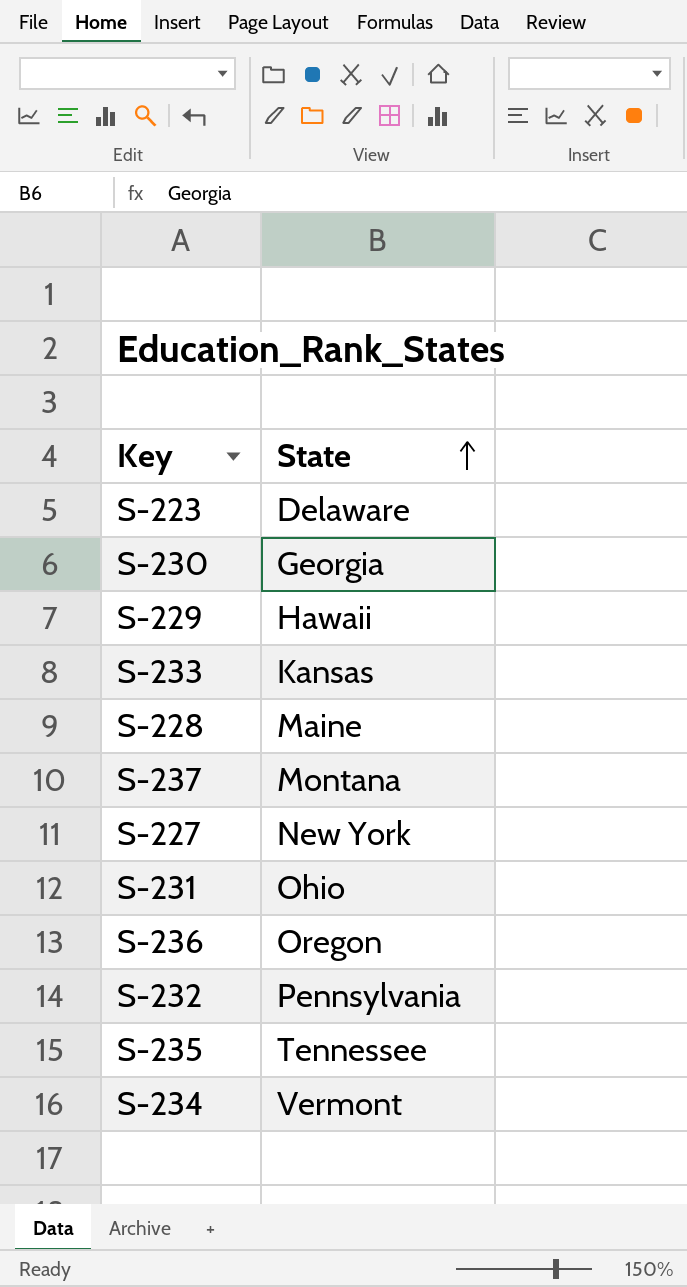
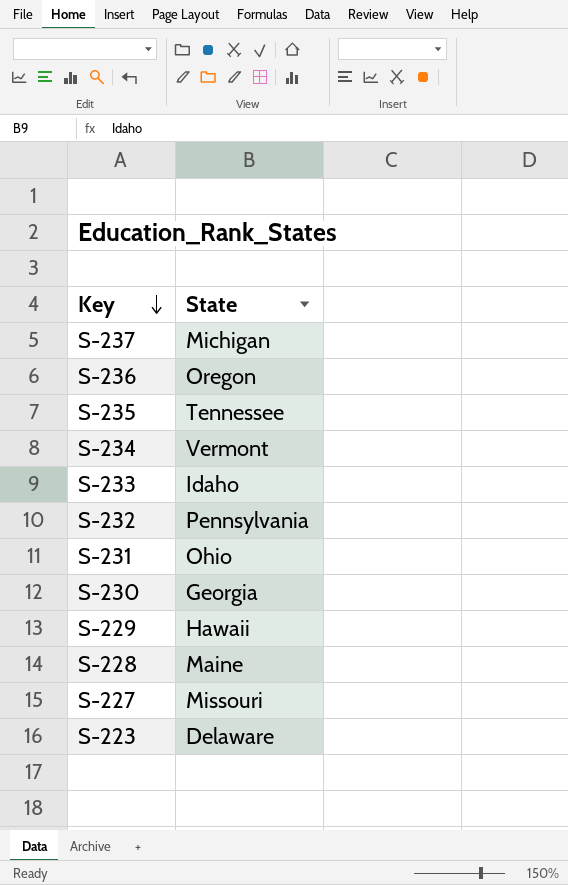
row order: State ascending -> Key descending
S-237 | State: Montana -> Michigan
S-233 | State: Kansas -> Idaho
S-227 | State: New York -> Missouri

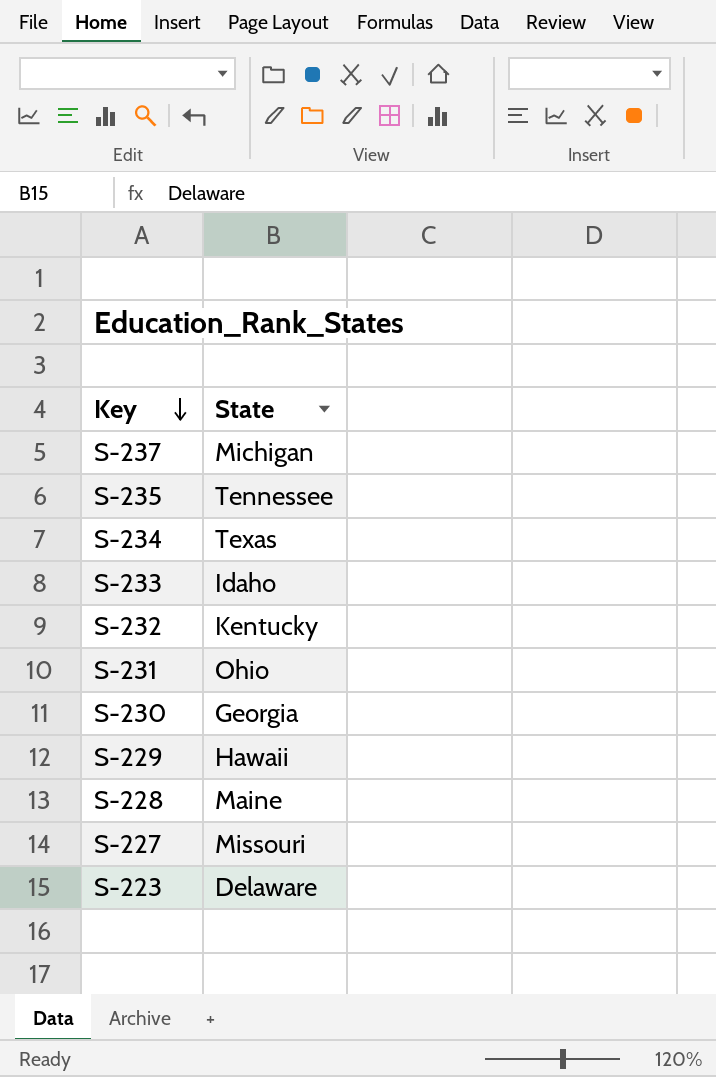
row S-236: Oregon -> none
S-234 | State: Vermont -> Texas
S-232 | State: Pennsylvania -> Kentucky

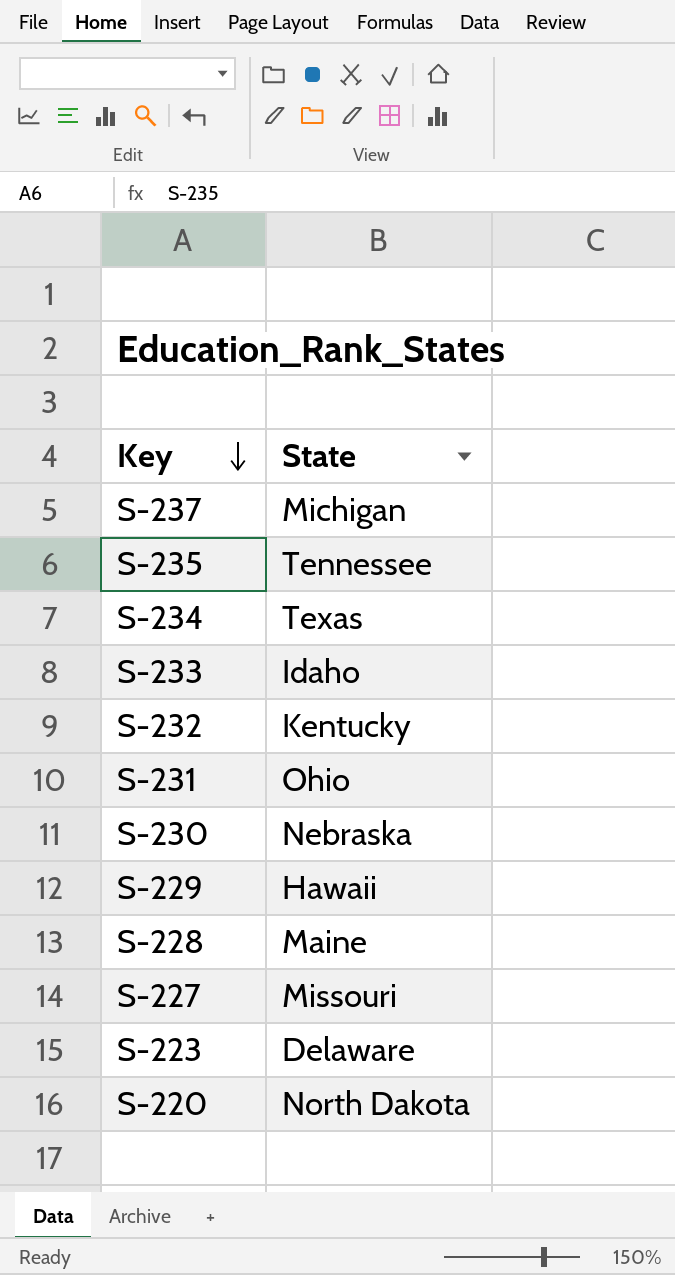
S-230 | State: Georgia -> Nebraska
row S-220: none -> North Dakota

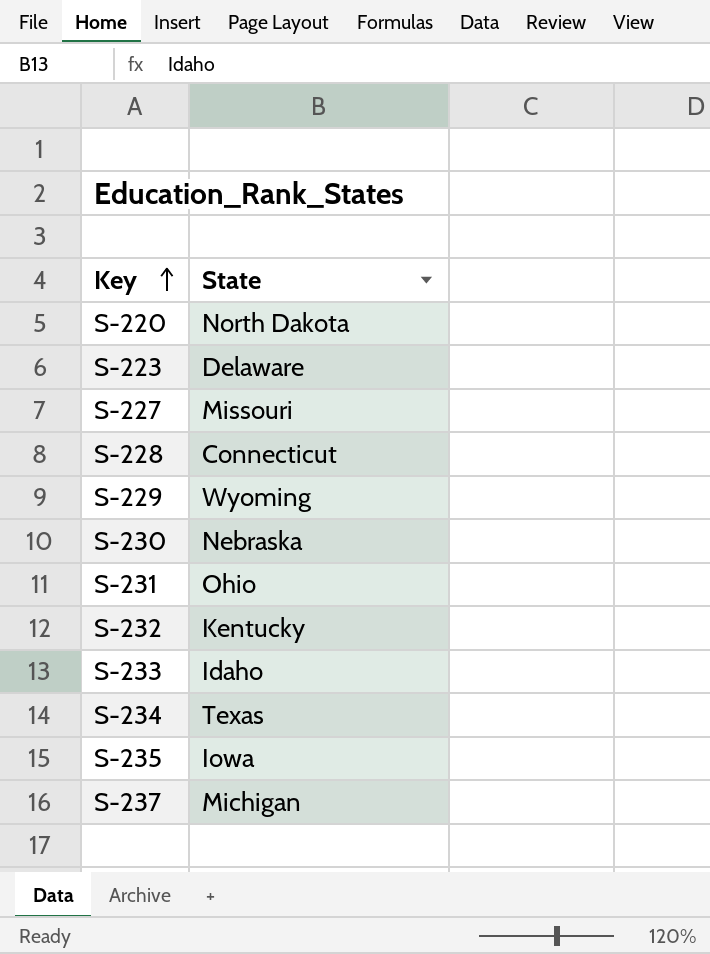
row order: Key descending -> Key ascending
S-228 | State: Maine -> Connecticut
S-229 | State: Hawaii -> Wyoming
S-235 | State: Tennessee -> Iowa

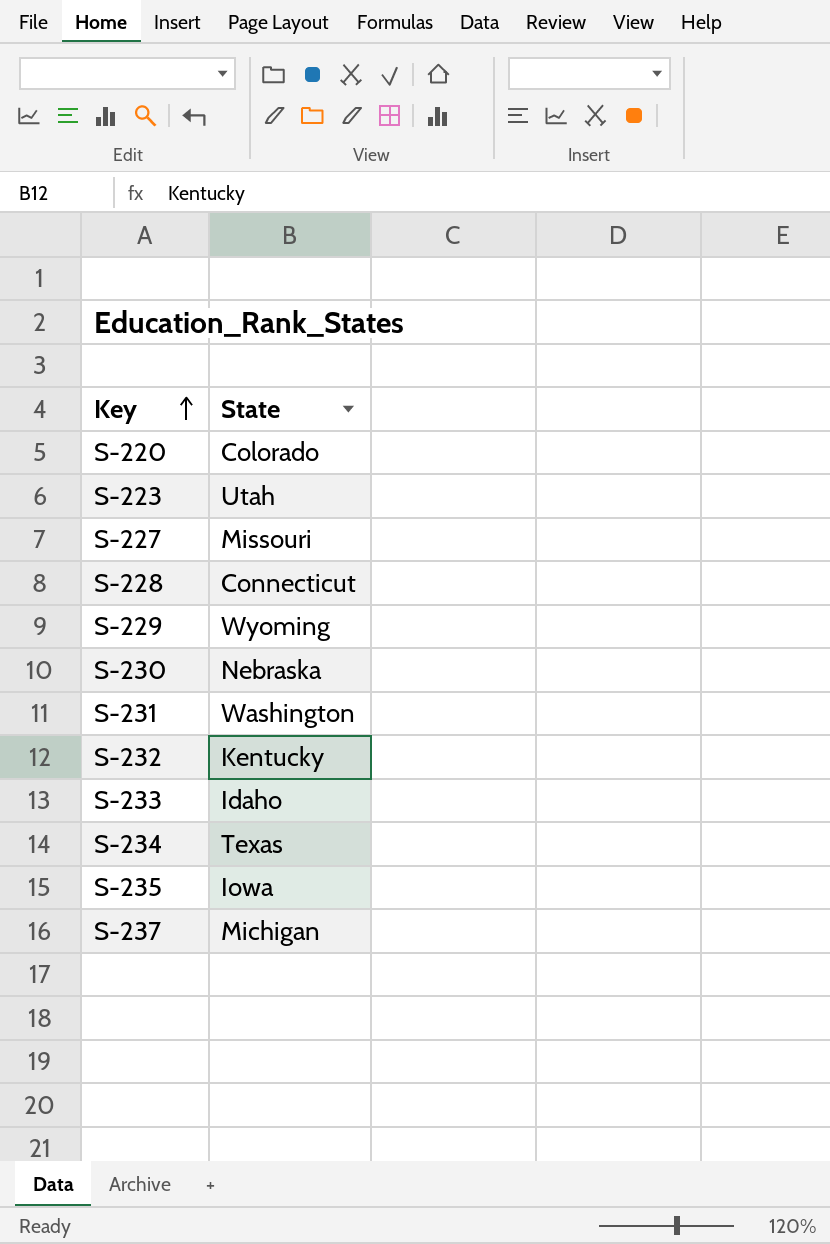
S-220 | State: North Dakota -> Colorado
S-223 | State: Delaware -> Utah
S-231 | State: Ohio -> Washington

